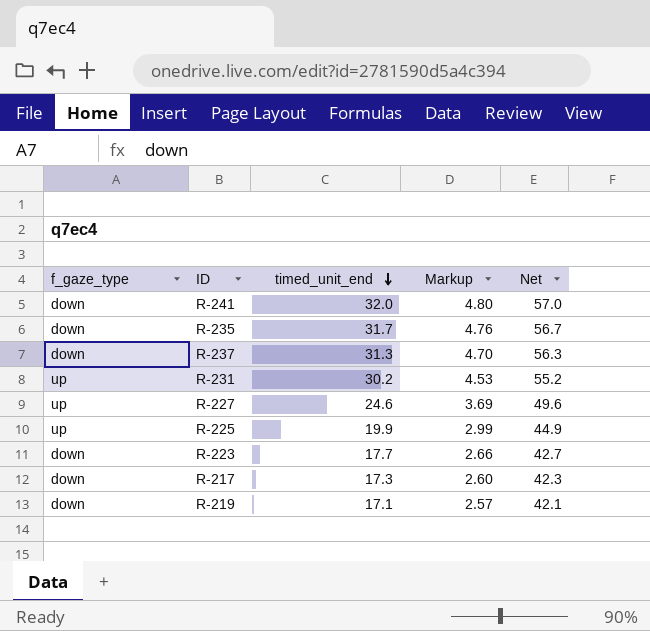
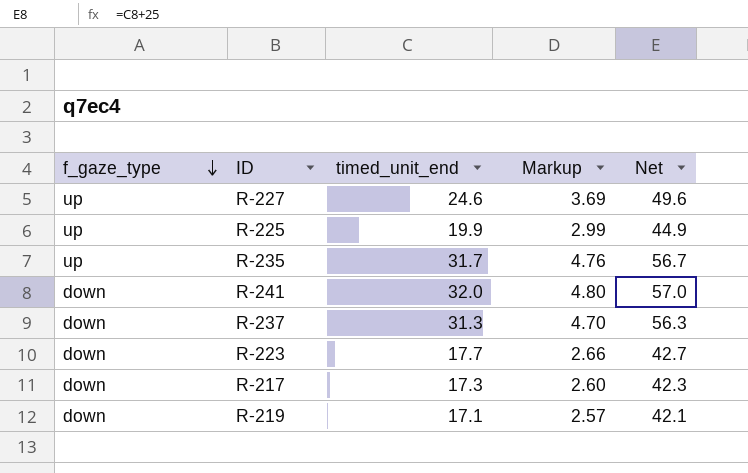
row order: timed_unit_end descending -> f_gaze_type descending
row R-231: up | 30.2 | 4.53 | 55.2 -> none
R-235 | f_gaze_type: down -> up

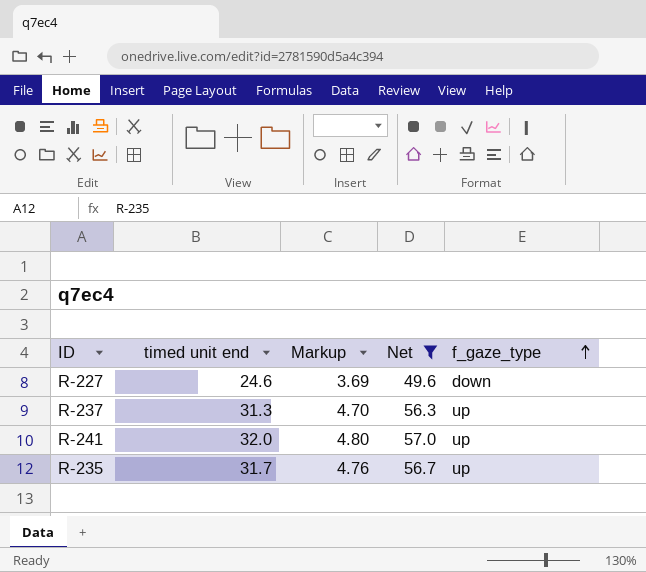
filter: none -> Net >= 49.6
row order: f_gaze_type descending -> f_gaze_type ascending
column name: timed_unit_end -> timed unit end
column f_gaze_type | position: 1 -> 5
R-227 | f_gaze_type: up -> down
R-237 | f_gaze_type: down -> up
R-241 | f_gaze_type: down -> up

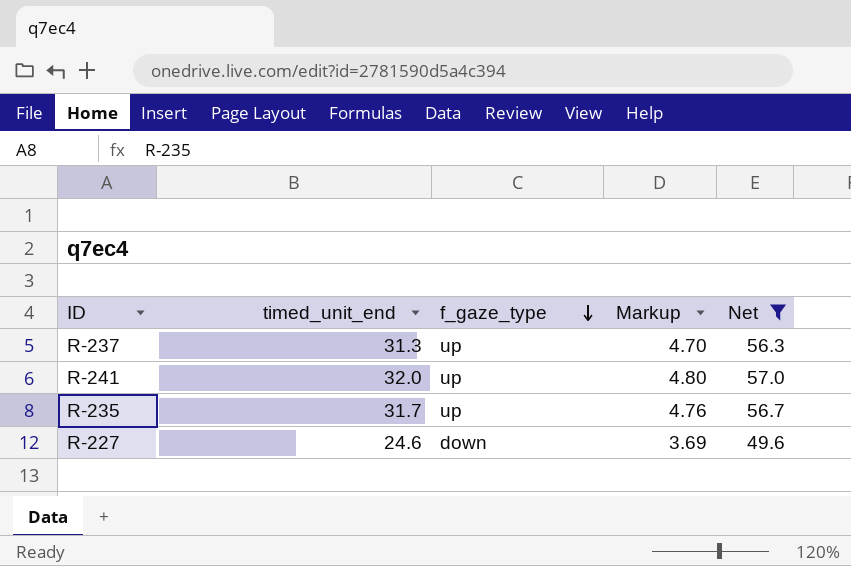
row order: f_gaze_type ascending -> f_gaze_type descending
column name: timed unit end -> timed_unit_end
column f_gaze_type | position: 5 -> 3

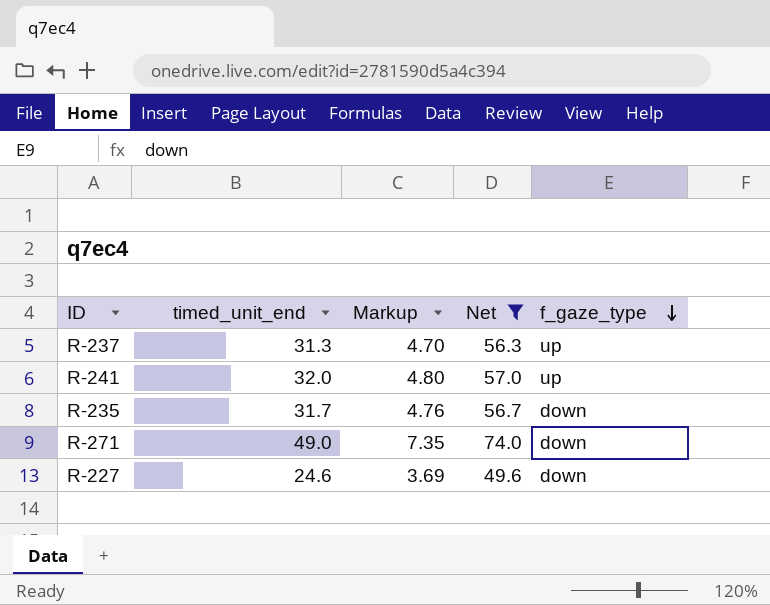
column f_gaze_type | position: 3 -> 5
R-235 | f_gaze_type: up -> down
row R-271: none -> 49.0 | 7.35 | 74.0 | down

